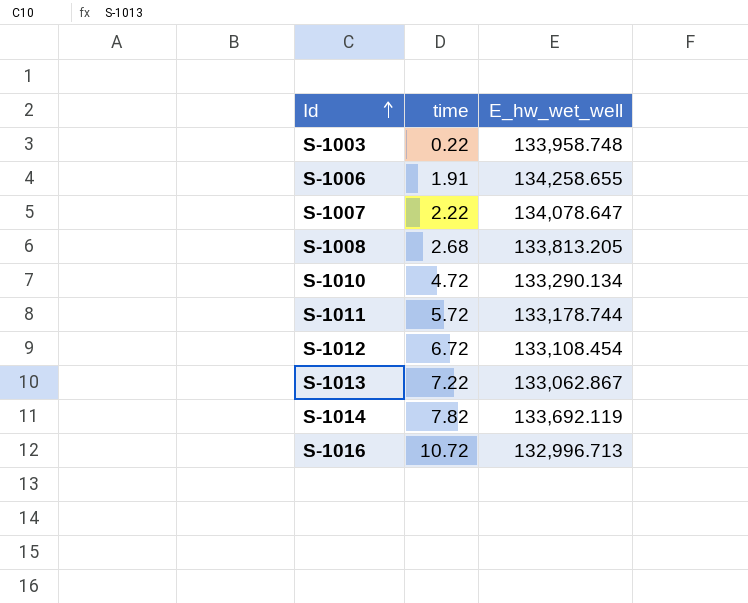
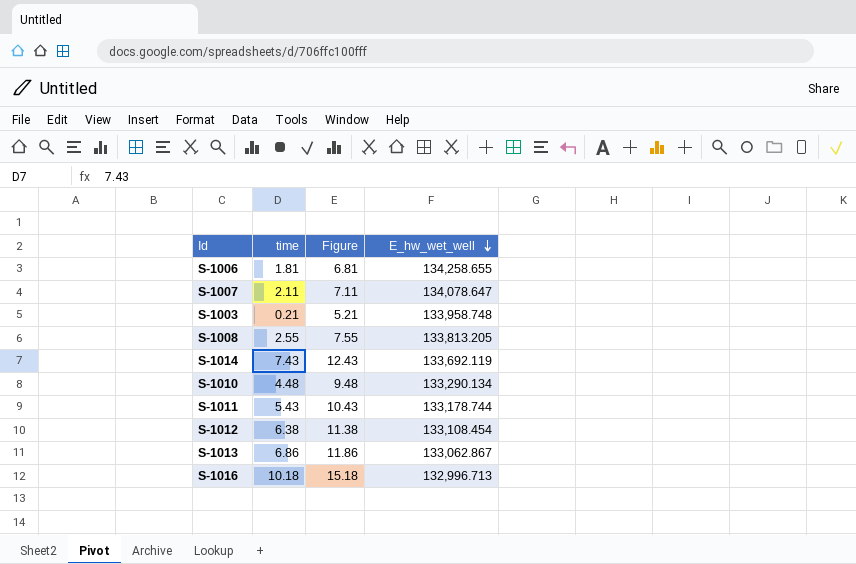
row order: Id ascending -> E_hw_wet_well descending
column Figure | formula: none -> [time] + 5
S-1006 | time: 1.91 -> 1.81
S-1007 | time: 2.22 -> 2.11
S-1003 | time: 0.22 -> 0.21
S-1008 | time: 2.68 -> 2.55
S-1014 | time: 7.82 -> 7.43
S-1010 | time: 4.72 -> 4.48
S-1011 | time: 5.72 -> 5.43
S-1012 | time: 6.72 -> 6.38
S-1013 | time: 7.22 -> 6.86
S-1016 | time: 10.72 -> 10.18

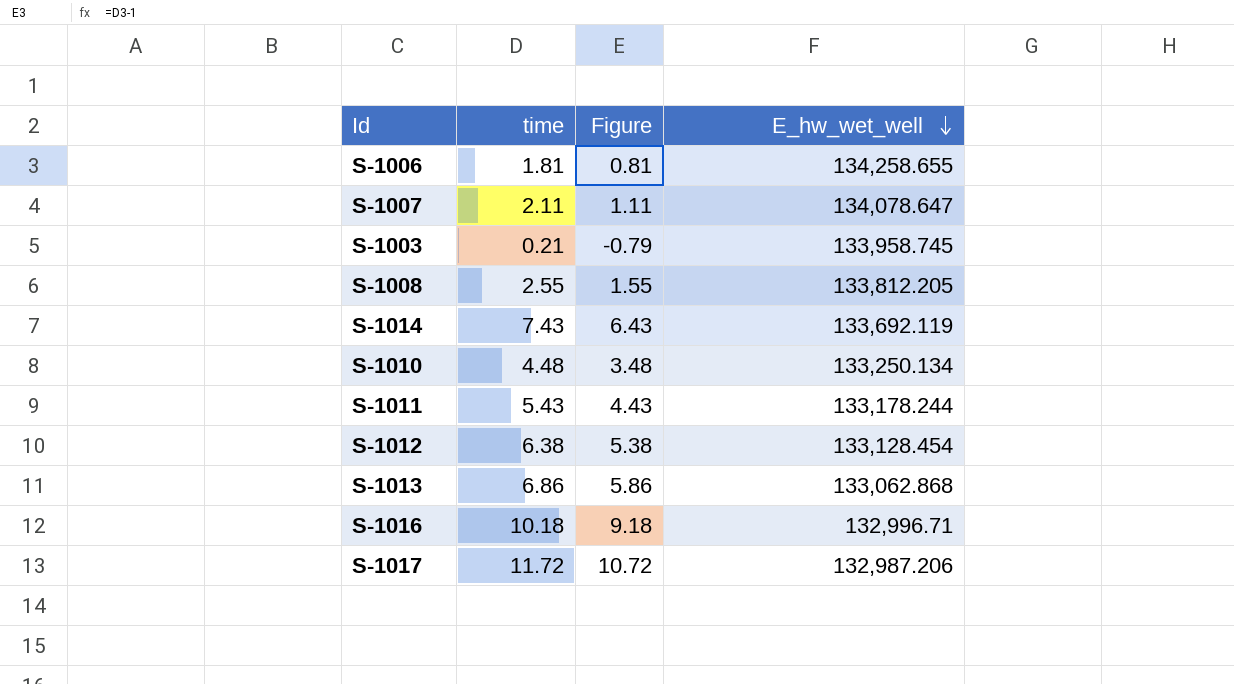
column Figure | formula: [time] + 5 -> [time] - 1
S-1003 | E_hw_wet_well: 133,958.748 -> 133,958.745
S-1008 | E_hw_wet_well: 133,813.205 -> 133,812.205
S-1010 | E_hw_wet_well: 133,290.134 -> 133,250.134
S-1011 | E_hw_wet_well: 133,178.744 -> 133,178.244
S-1012 | E_hw_wet_well: 133,108.454 -> 133,128.454
S-1013 | E_hw_wet_well: 133,062.867 -> 133,062.868
S-1016 | E_hw_wet_well: 132,996.713 -> 132,996.71
row S-1017: none -> 11.72 | 10.72 | 132,987.206

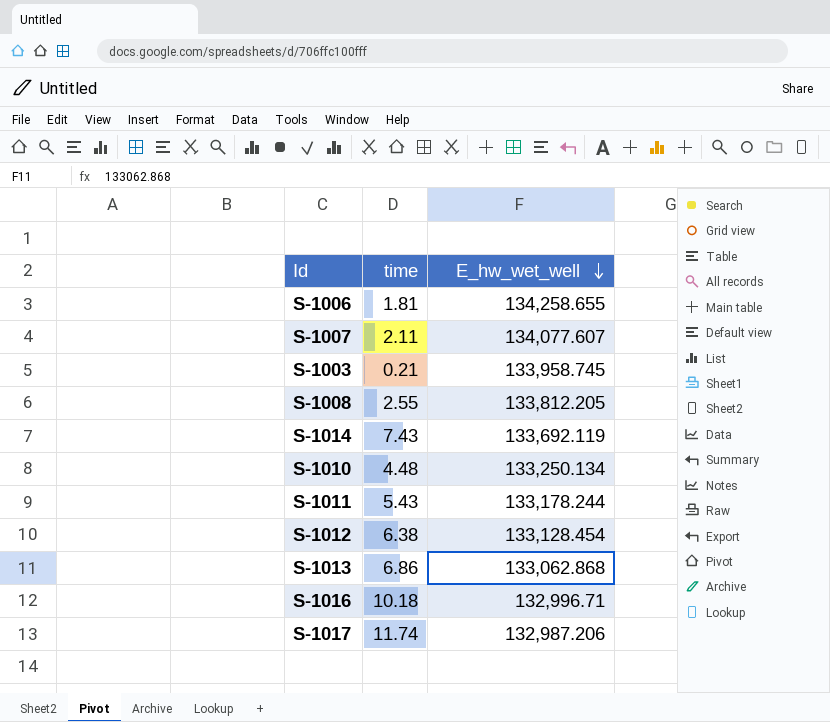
column Figure | formula: [time] - 1 -> none
S-1007 | E_hw_wet_well: 134,078.647 -> 134,077.607
S-1017 | time: 11.72 -> 11.74

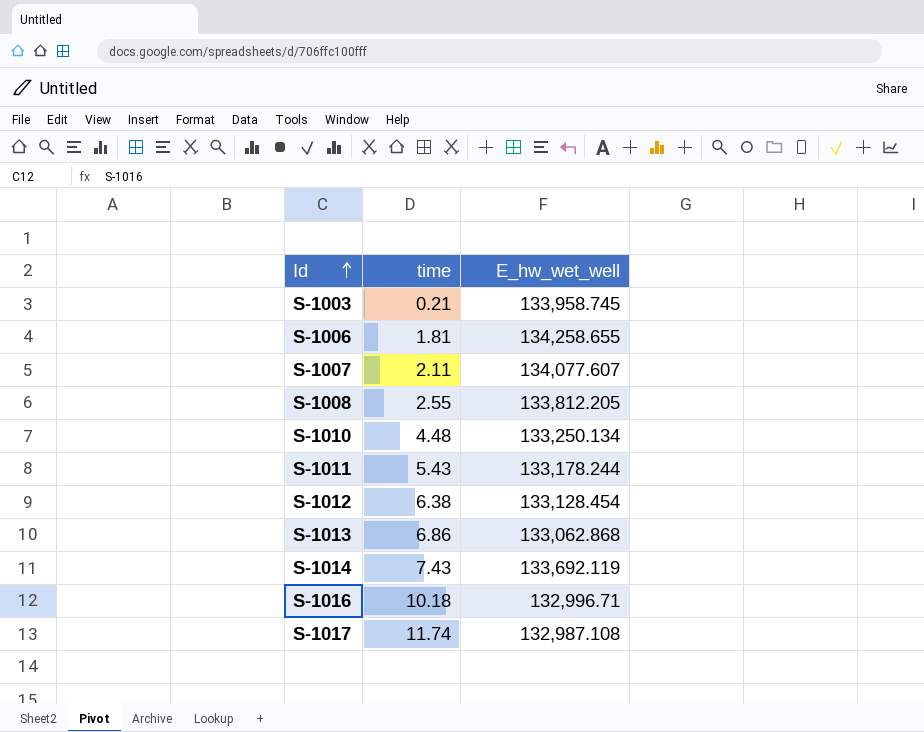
row order: E_hw_wet_well descending -> Id ascending
S-1017 | E_hw_wet_well: 132,987.206 -> 132,987.108

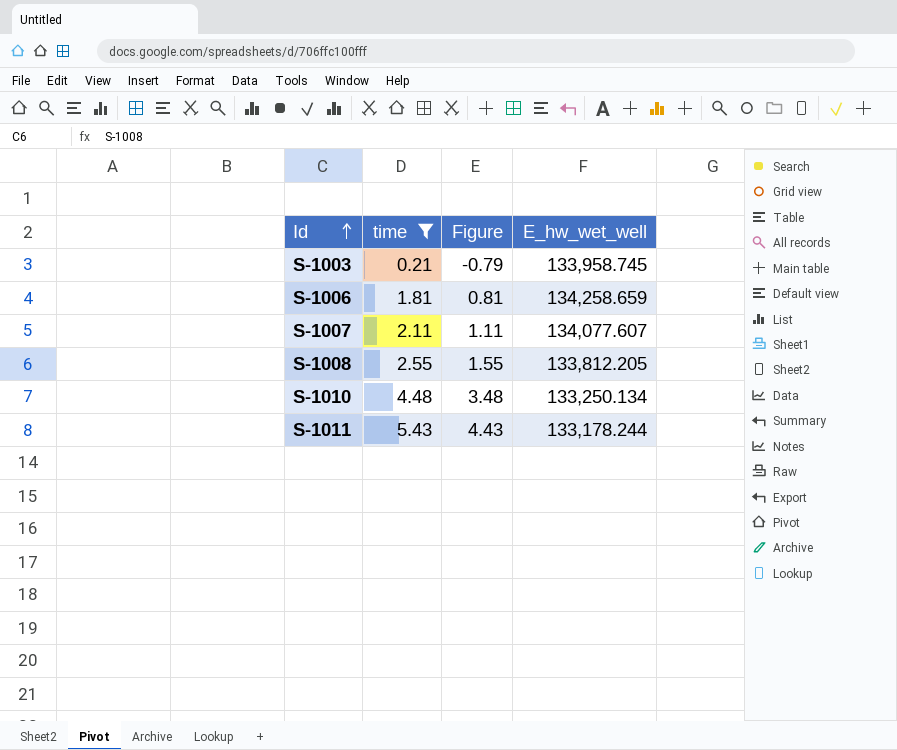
filter: none -> time <= 5.43
column Figure | formula: none -> [time] - 1
S-1006 | E_hw_wet_well: 134,258.655 -> 134,258.659

